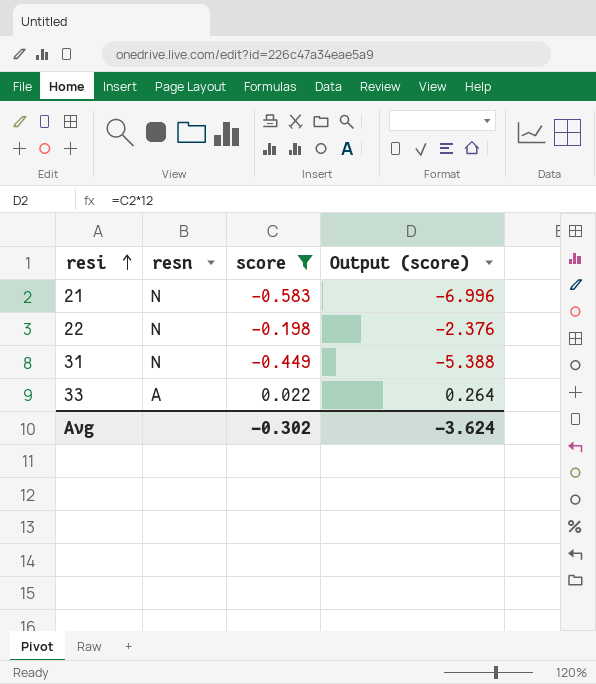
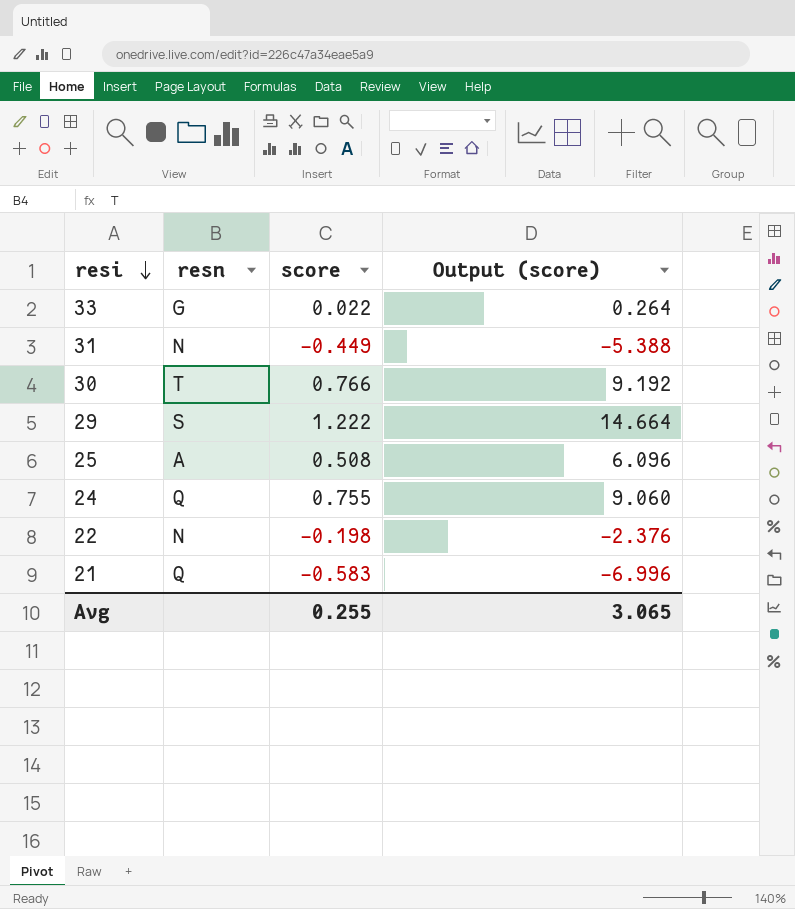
filter: score <= 0.022 -> none
row order: resi ascending -> resi descending
33 | resn: A -> G
21 | resn: N -> Q
Avg | score: -0.302 -> 0.255
Avg | Output (score): -3.624 -> 3.065

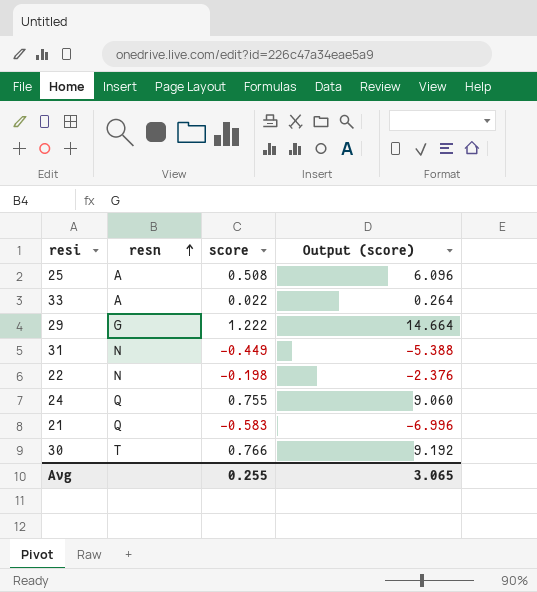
row order: resi descending -> resn ascending
33 | resn: G -> A
29 | resn: S -> G

